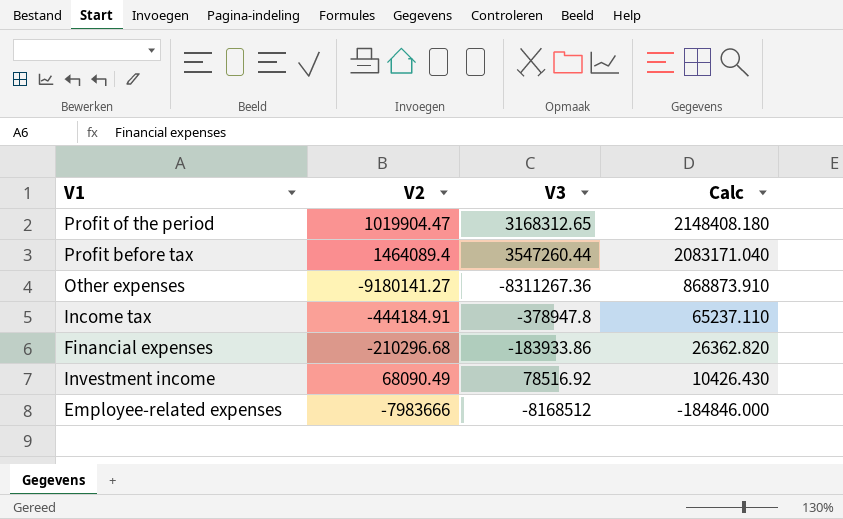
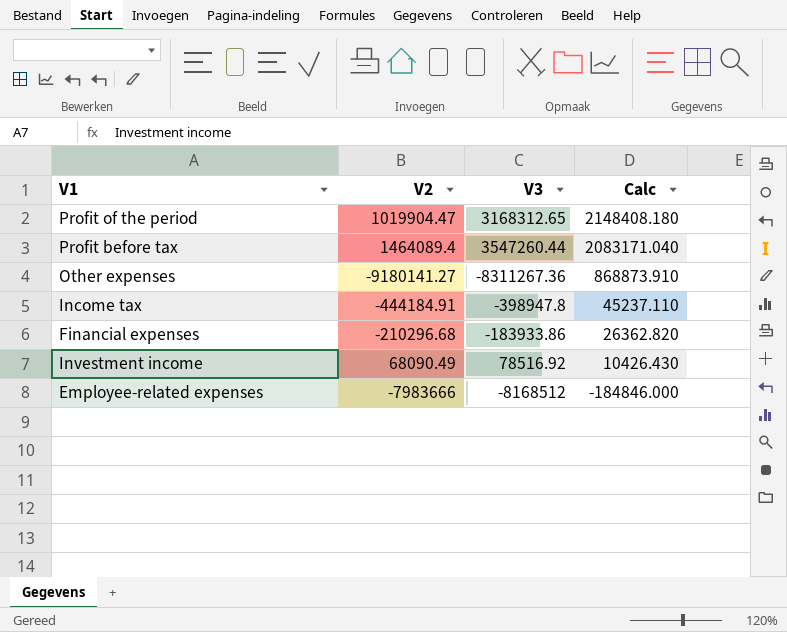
Income tax | V3: -378947.8 -> -398947.8
Income tax | Calc: 65237.110 -> 45237.110

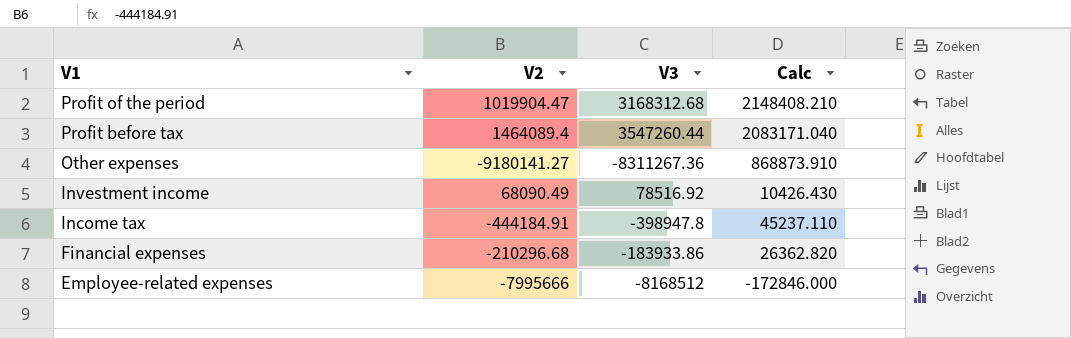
row order: Calc descending -> V1 descending
Profit of the period | V3: 3168312.65 -> 3168312.68
Profit of the period | Calc: 2148408.180 -> 2148408.210
Employee-related expenses | V2: -7983666 -> -7995666
Employee-related expenses | Calc: -184846.000 -> -172846.000

